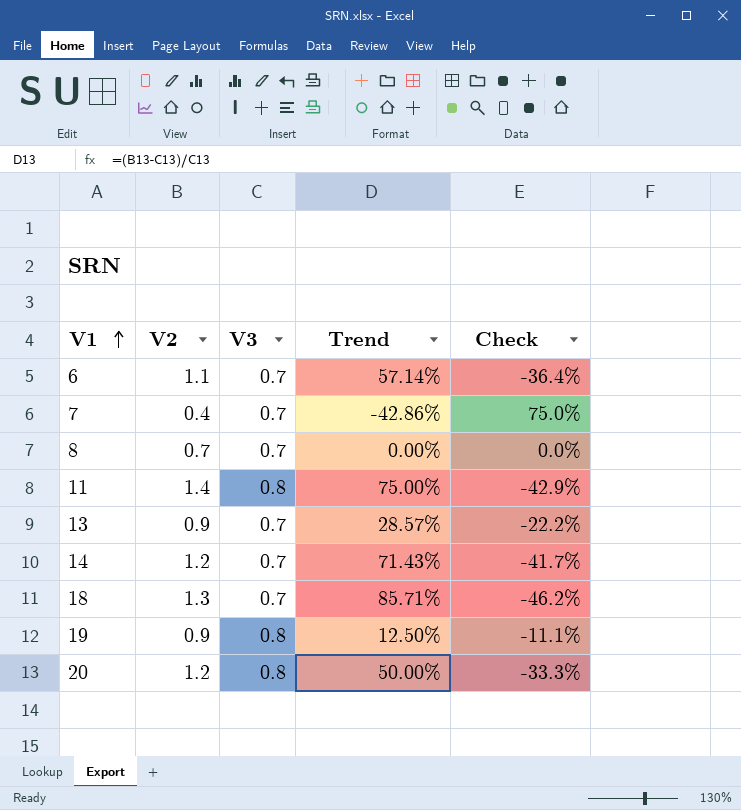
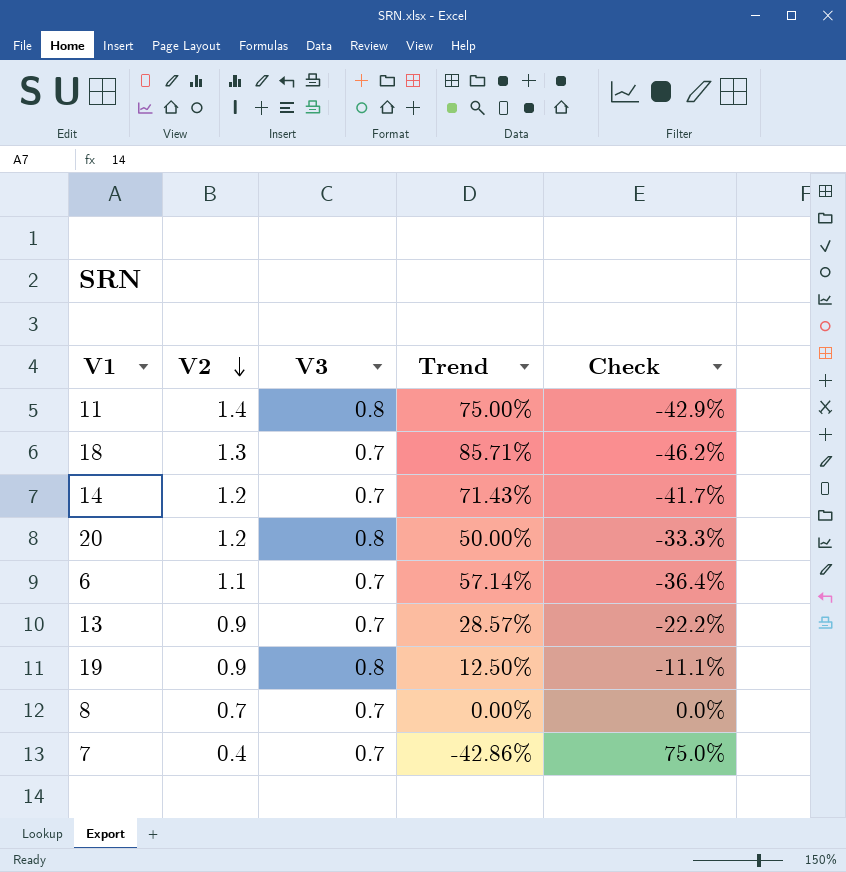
row order: V1 ascending -> V2 descending

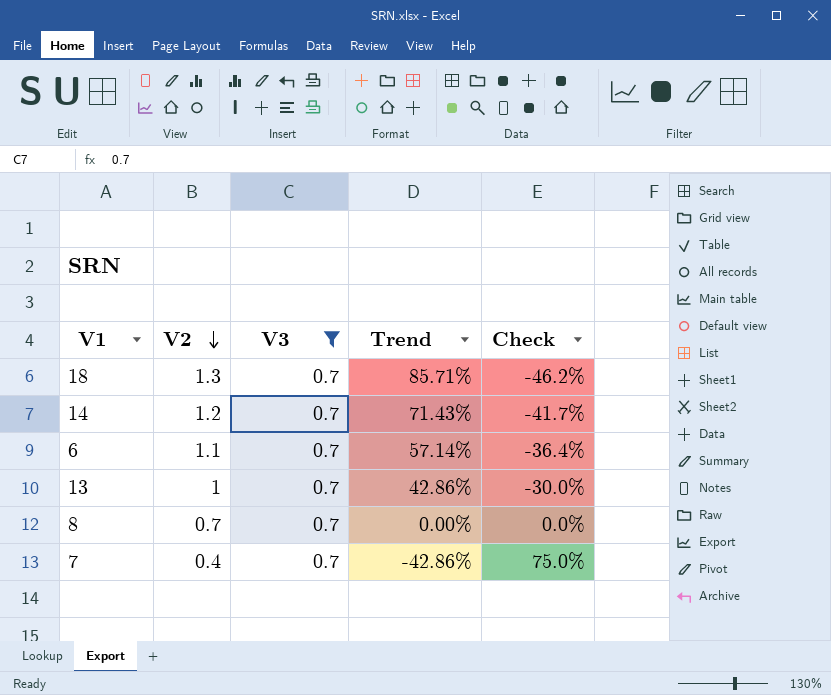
filter: none -> V3 = 0.7
13 | V2: 0.9 -> 1
13 | Trend: 28.57% -> 42.86%
13 | Check: -22.2% -> -30.0%

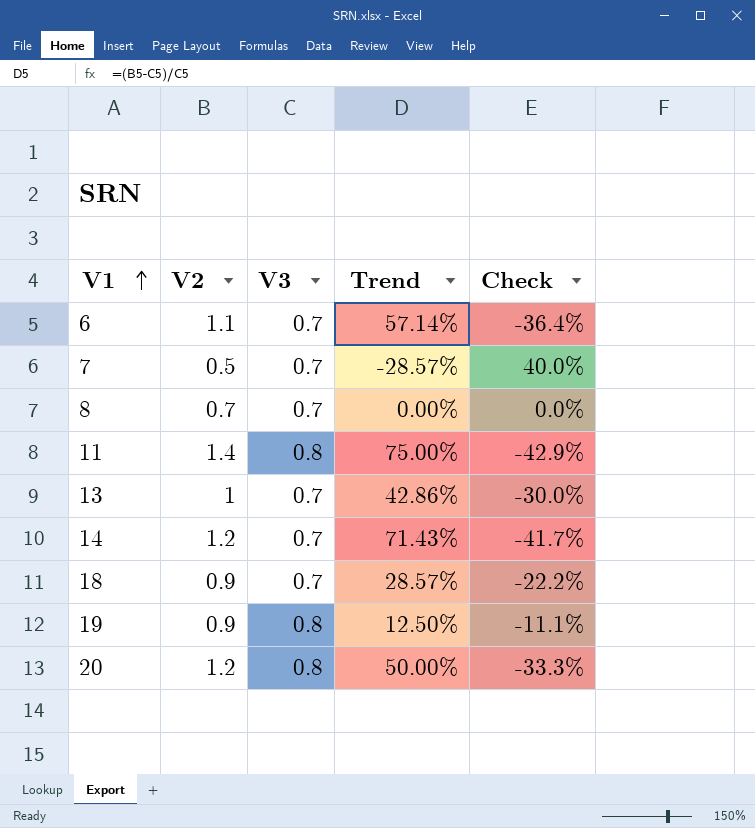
filter: V3 = 0.7 -> none
row order: V2 descending -> V1 ascending
7 | V2: 0.4 -> 0.5
7 | Trend: -42.86% -> -28.57%
7 | Check: 75.0% -> 40.0%
18 | V2: 1.3 -> 0.9
18 | Trend: 85.71% -> 28.57%
18 | Check: -46.2% -> -22.2%

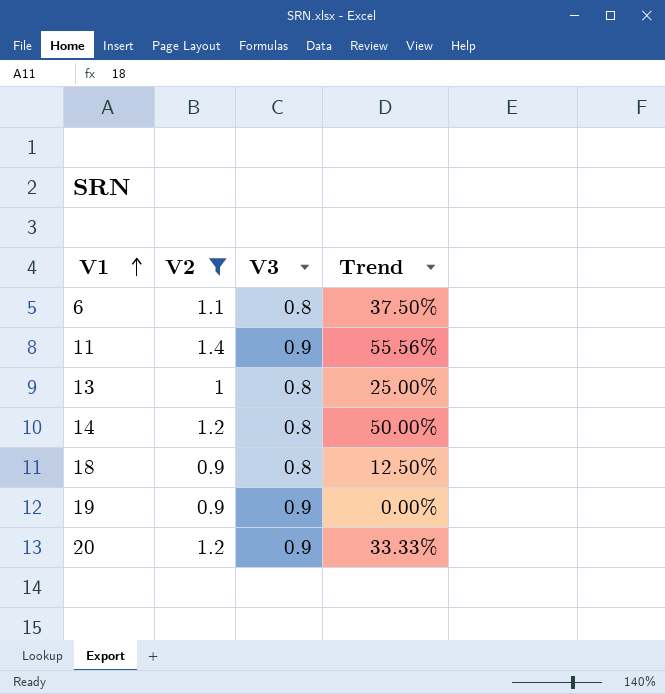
filter: none -> V2 >= 0.9
column Check | formula: ([V3] - [V2]) / [V2] -> none
6 | V3: 0.7 -> 0.8
6 | Trend: 57.14% -> 37.50%
11 | V3: 0.8 -> 0.9
11 | Trend: 75.00% -> 55.56%
13 | V3: 0.7 -> 0.8
13 | Trend: 42.86% -> 25.00%
14 | V3: 0.7 -> 0.8
14 | Trend: 71.43% -> 50.00%
18 | V3: 0.7 -> 0.8
18 | Trend: 28.57% -> 12.50%
19 | V3: 0.8 -> 0.9
19 | Trend: 12.50% -> 0.00%
20 | V3: 0.8 -> 0.9
20 | Trend: 50.00% -> 33.33%

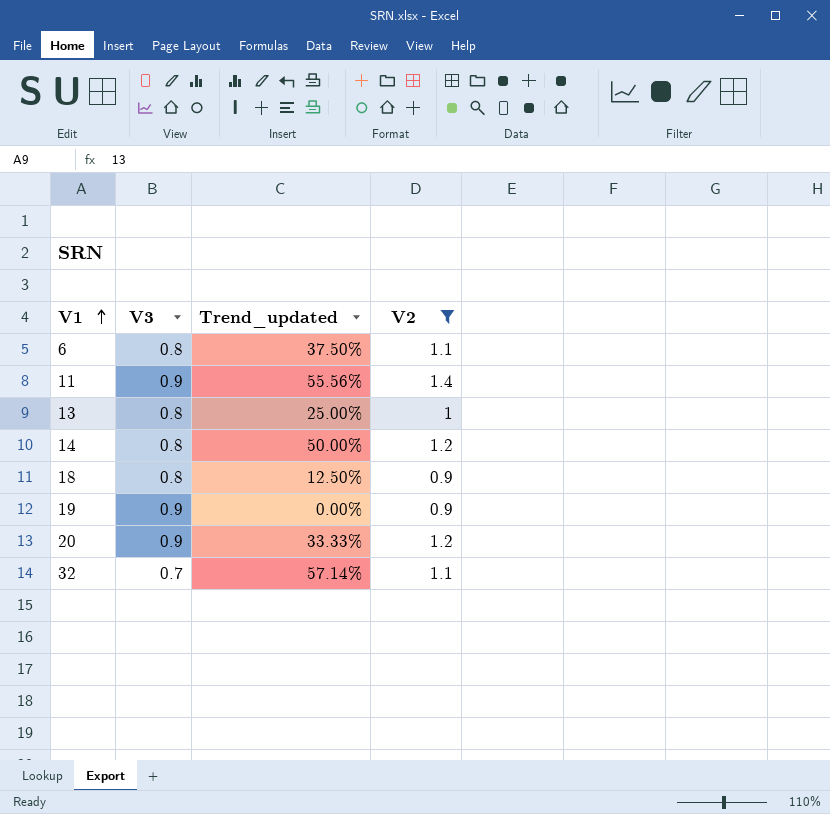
column name: Trend -> Trend_updated
column V2 | position: 2 -> 4
row 32: none -> 0.7 | 57.14% | 1.1

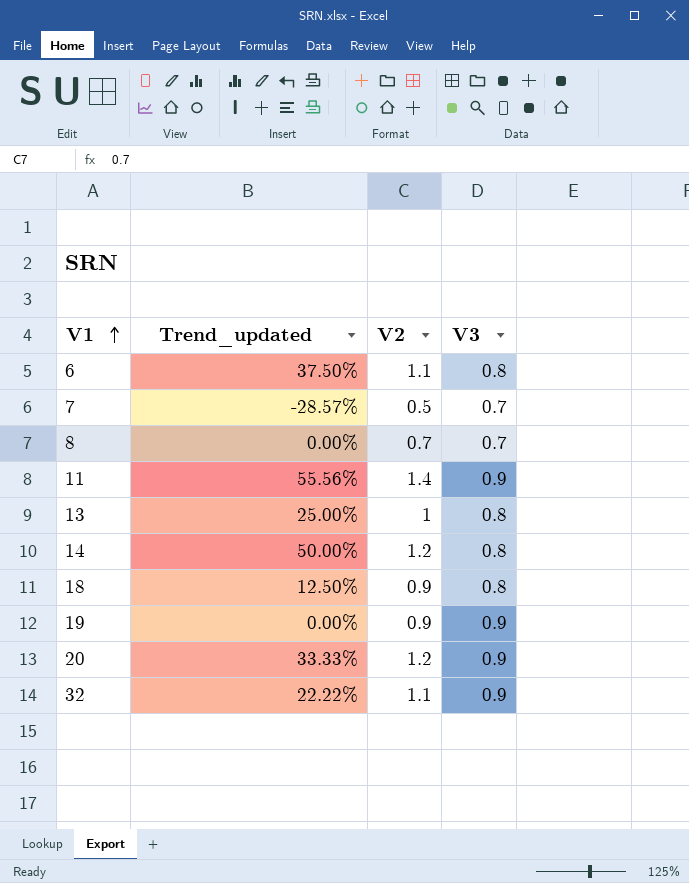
filter: V2 >= 0.9 -> none
column V3 | position: 2 -> 4
32 | Trend_updated: 57.14% -> 22.22%
32 | V3: 0.7 -> 0.9

